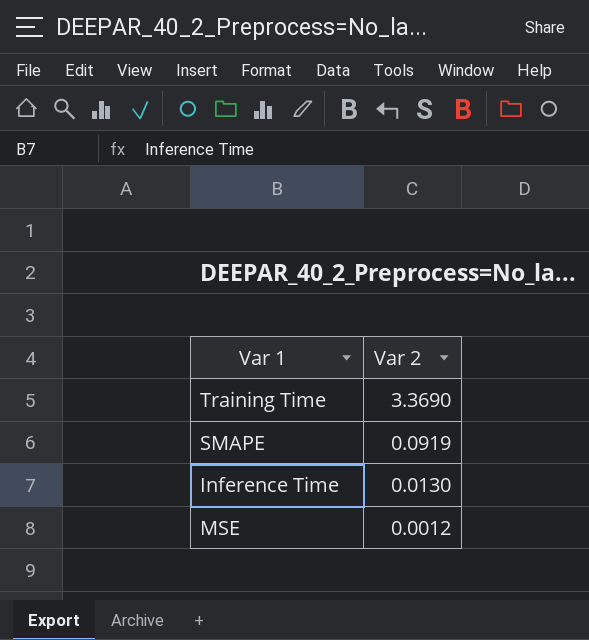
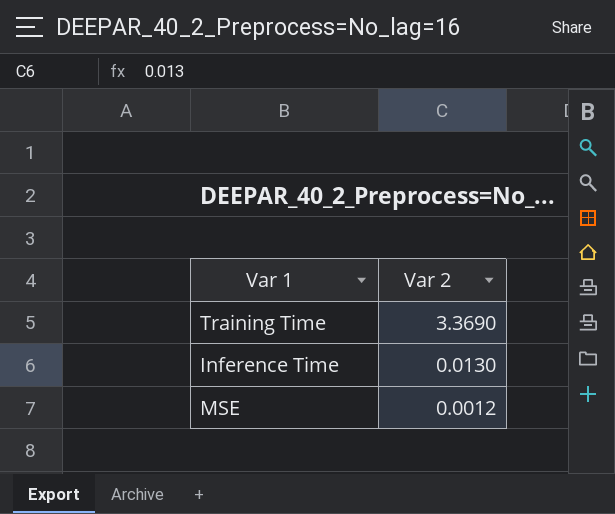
row SMAPE: 0.0919 -> none

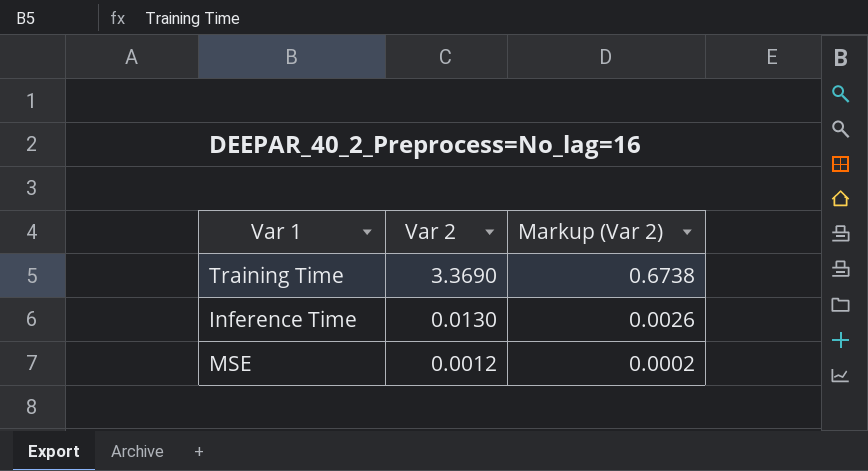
column Markup (Var 2) | formula: none -> [Var 2] * 0.2

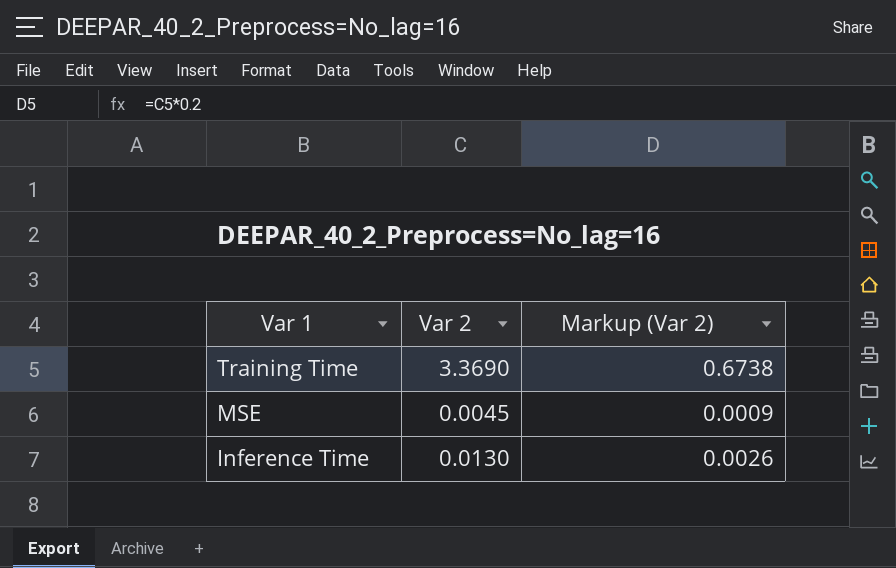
row order: Var 2 descending -> Var 1 descending
MSE | Var 2: 0.0012 -> 0.0045
MSE | Markup (Var 2): 0.0002 -> 0.0009

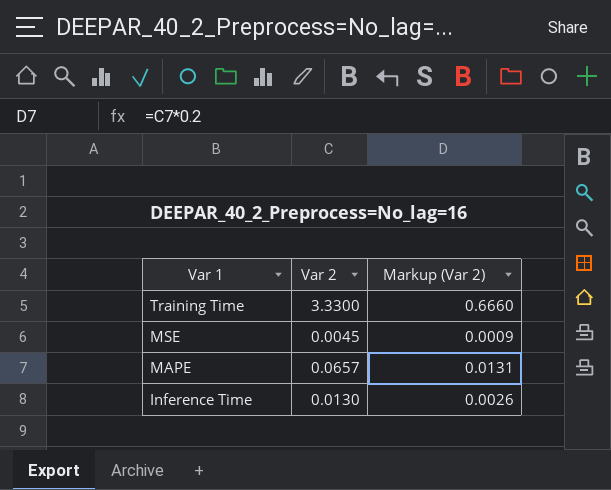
Training Time | Var 2: 3.3690 -> 3.3300
Training Time | Markup (Var 2): 0.6738 -> 0.6660
row MAPE: none -> 0.0657 | 0.0131

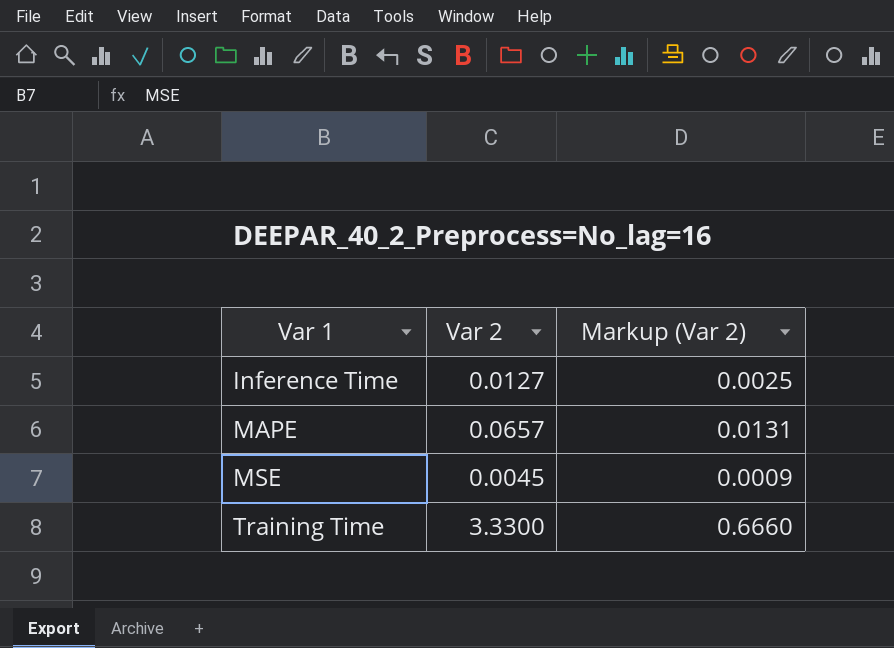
row order: Var 1 descending -> Var 1 ascending
Inference Time | Var 2: 0.0130 -> 0.0127
Inference Time | Markup (Var 2): 0.0026 -> 0.0025

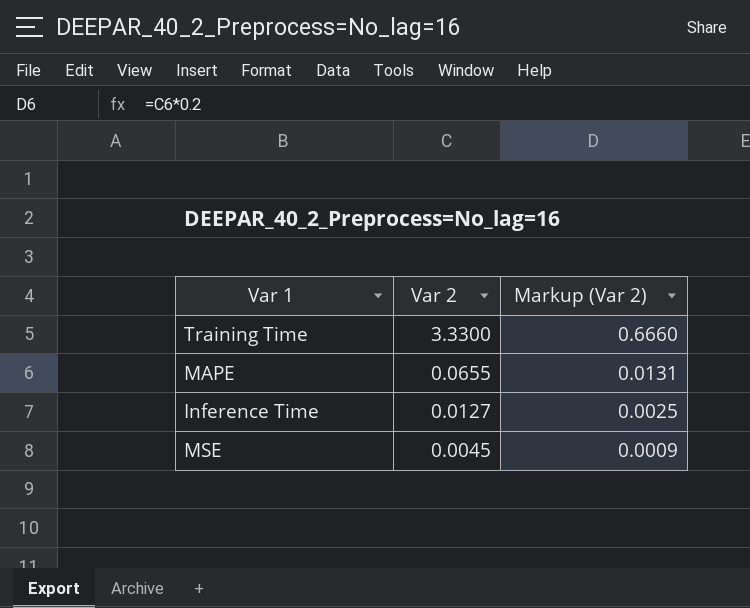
row order: Var 1 ascending -> Var 2 descending
MAPE | Var 2: 0.0657 -> 0.0655

